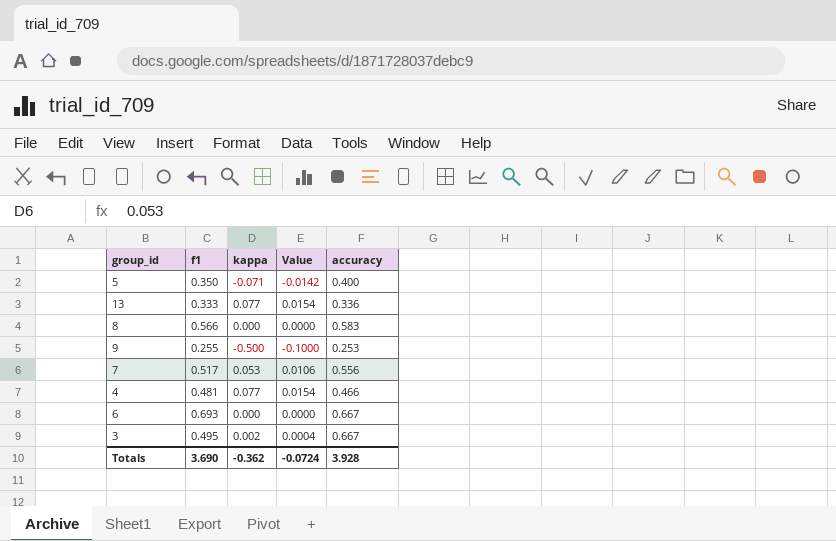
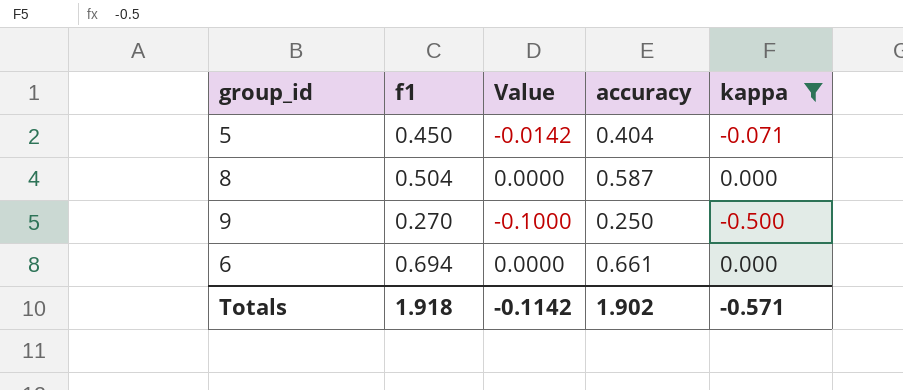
filter: none -> kappa <= 0.000
column kappa | position: 3 -> 5
5 | f1: 0.350 -> 0.450
5 | accuracy: 0.400 -> 0.404
8 | f1: 0.566 -> 0.504
8 | accuracy: 0.583 -> 0.587
9 | f1: 0.255 -> 0.270
9 | accuracy: 0.253 -> 0.250
6 | f1: 0.693 -> 0.694
6 | accuracy: 0.667 -> 0.661
Totals | f1: 3.690 -> 1.918
Totals | Value: -0.0724 -> -0.1142
Totals | accuracy: 3.928 -> 1.902
Totals | kappa: -0.362 -> -0.571

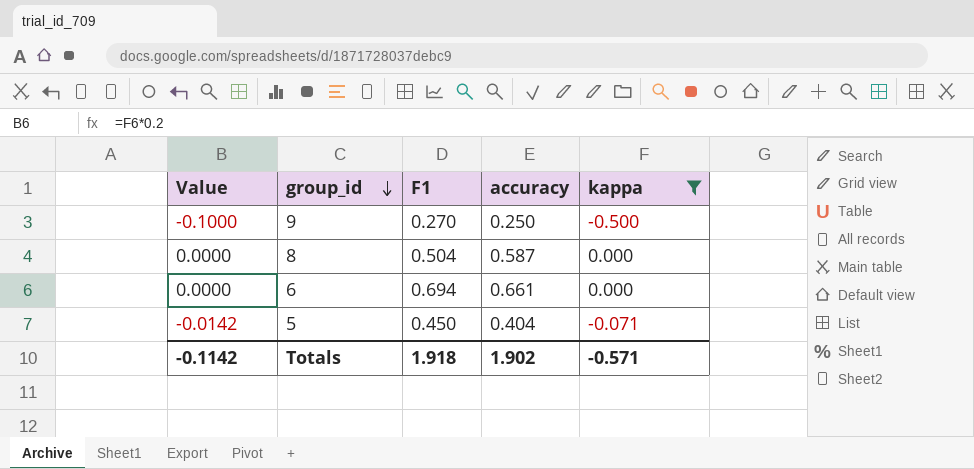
row order: none -> group_id descending
column Value | position: 3 -> 1
column name: f1 -> F1

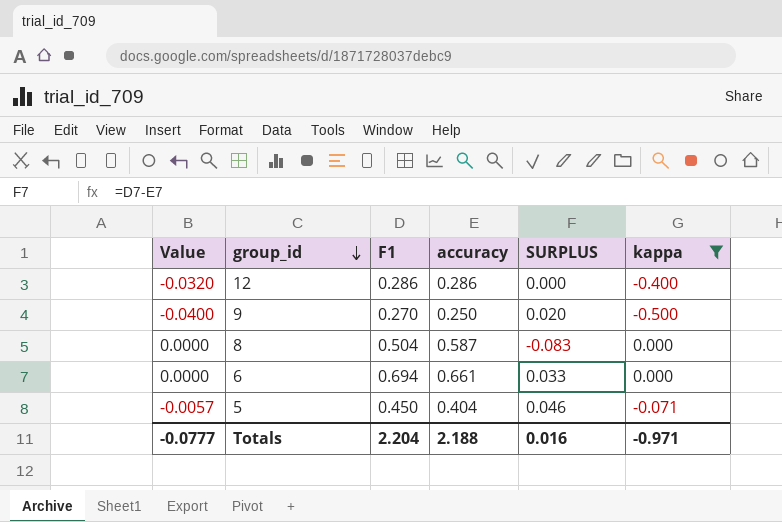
column Value | formula: [kappa] * 0.2 -> [kappa] * 0.08
column SURPLUS | formula: none -> [F1] - [accuracy]
row 12: none -> -0.0320 | 0.286 | 0.286 | 0.000 | -0.400
Totals | Value: -0.1142 -> -0.0777
Totals | F1: 1.918 -> 2.204
Totals | accuracy: 1.902 -> 2.188
Totals | kappa: -0.571 -> -0.971

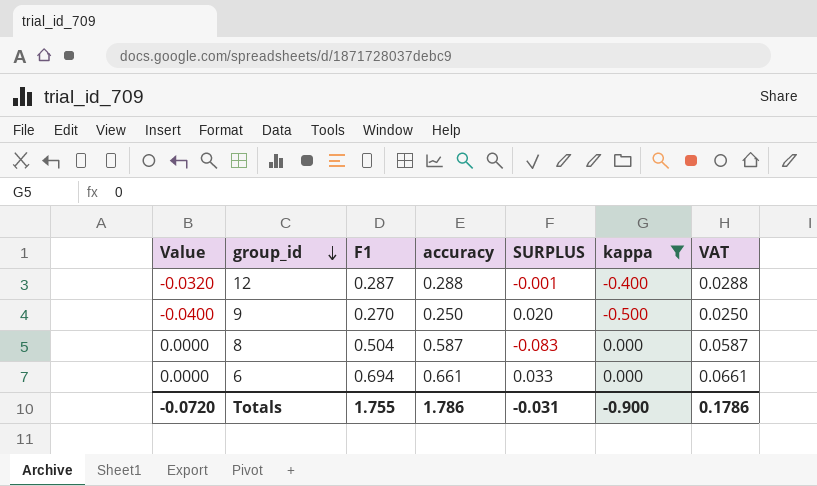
column VAT | formula: none -> [accuracy] * 0.1
row 5: -0.0057 | 0.450 | 0.404 | 0.046 | -0.071 -> none
12 | F1: 0.286 -> 0.287
12 | accuracy: 0.286 -> 0.288
12 | SURPLUS: 0.000 -> -0.001
Totals | Value: -0.0777 -> -0.0720
Totals | F1: 2.204 -> 1.755
Totals | accuracy: 2.188 -> 1.786
Totals | SURPLUS: 0.016 -> -0.031
Totals | kappa: -0.971 -> -0.900

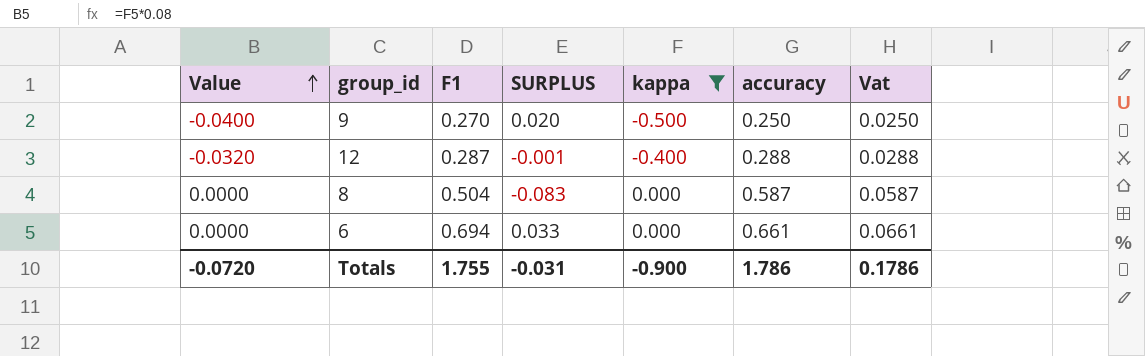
row order: group_id descending -> Value ascending
column accuracy | position: 4 -> 6
column name: VAT -> Vat

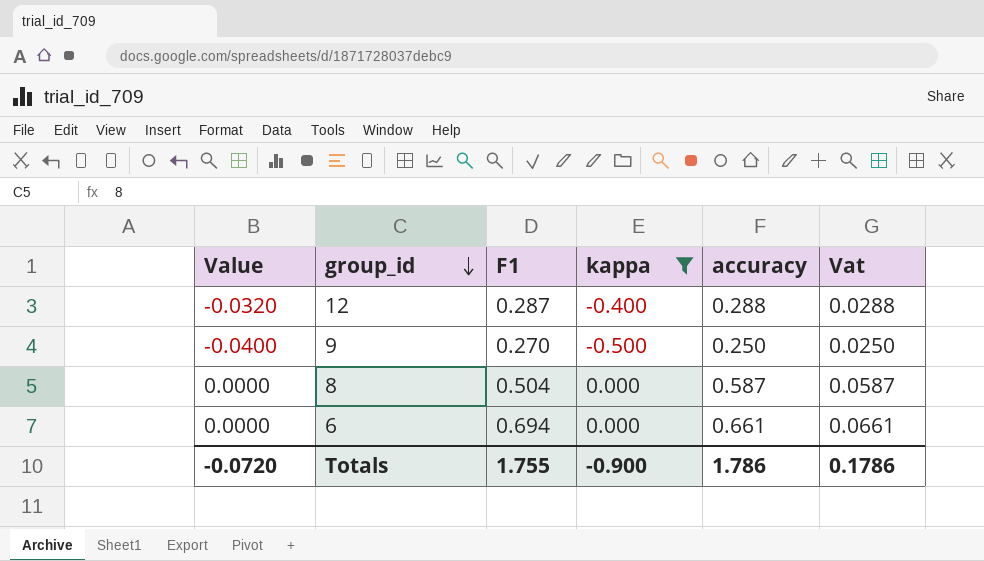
row order: Value ascending -> group_id descending
column SURPLUS | formula: [F1] - [accuracy] -> none

